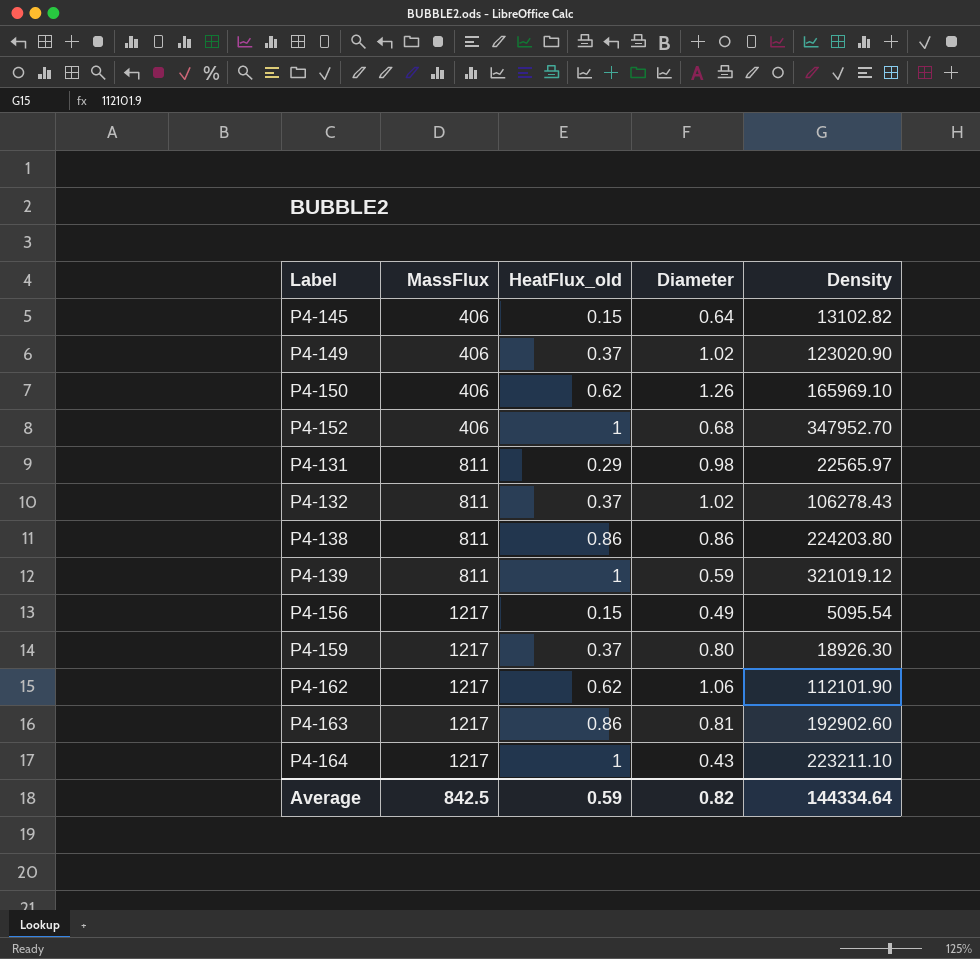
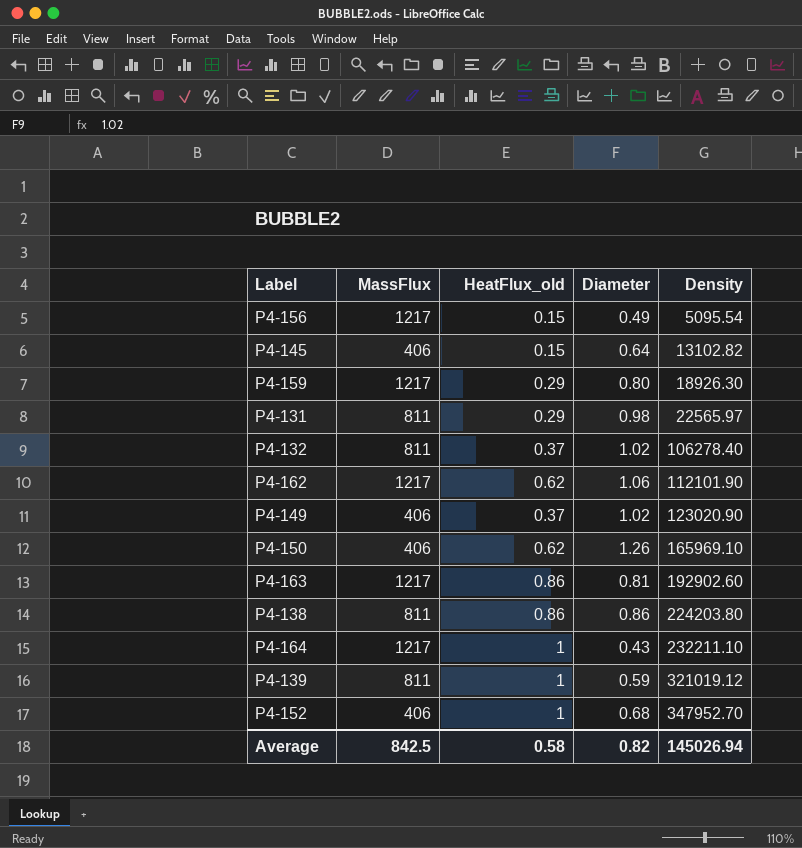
row order: MassFlux ascending -> Density ascending
P4-159 | HeatFlux_old: 0.37 -> 0.29
P4-132 | Density: 106278.43 -> 106278.40
P4-164 | Density: 223211.10 -> 232211.10
Average | HeatFlux_old: 0.59 -> 0.58
Average | Density: 144334.64 -> 145026.94

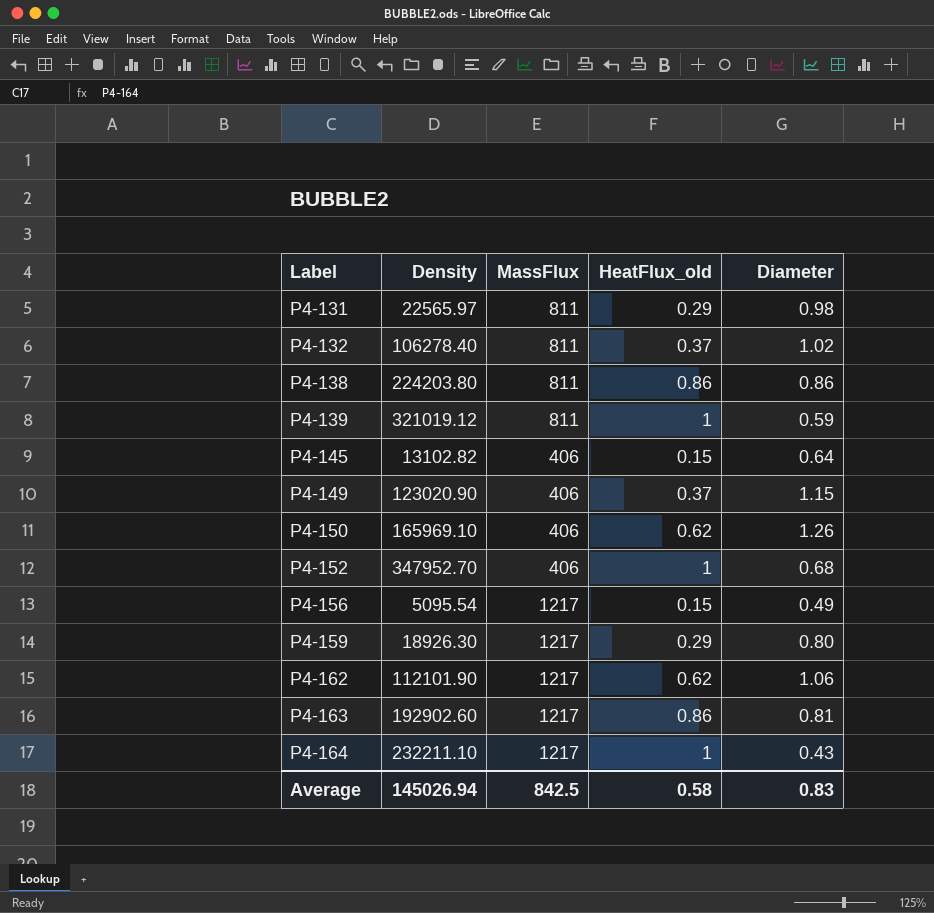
row order: Density ascending -> Label ascending
column Density | position: 5 -> 2
P4-149 | Diameter: 1.02 -> 1.15
Average | Diameter: 0.82 -> 0.83

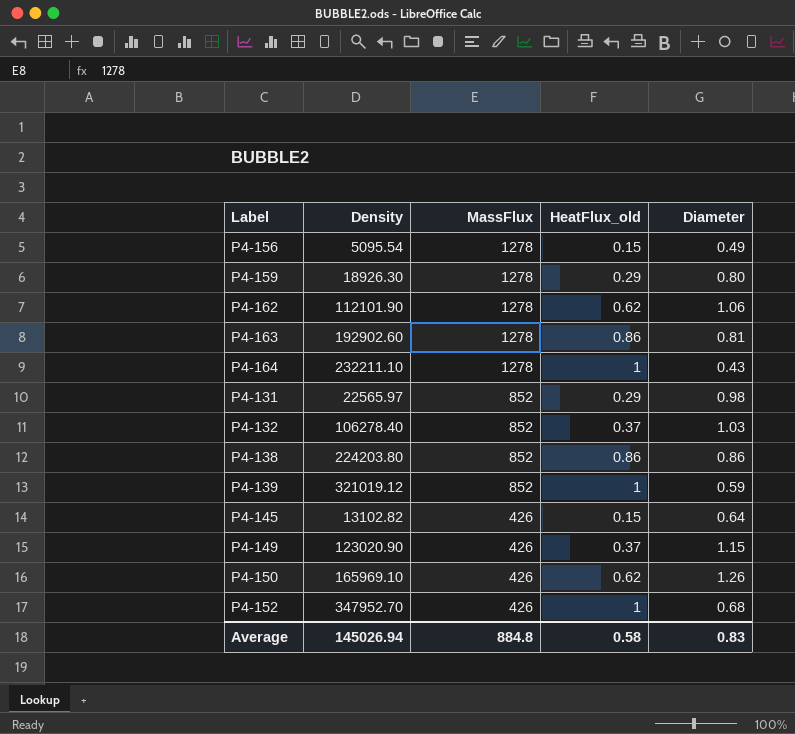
row order: Label ascending -> MassFlux descending
P4-156 | MassFlux: 1217 -> 1278
P4-159 | MassFlux: 1217 -> 1278
P4-162 | MassFlux: 1217 -> 1278
P4-163 | MassFlux: 1217 -> 1278
P4-164 | MassFlux: 1217 -> 1278
P4-131 | MassFlux: 811 -> 852
P4-132 | MassFlux: 811 -> 852
P4-132 | Diameter: 1.02 -> 1.03
P4-138 | MassFlux: 811 -> 852
P4-139 | MassFlux: 811 -> 852
P4-145 | MassFlux: 406 -> 426
P4-149 | MassFlux: 406 -> 426
P4-150 | MassFlux: 406 -> 426
P4-152 | MassFlux: 406 -> 426
Average | MassFlux: 842.5 -> 884.8

